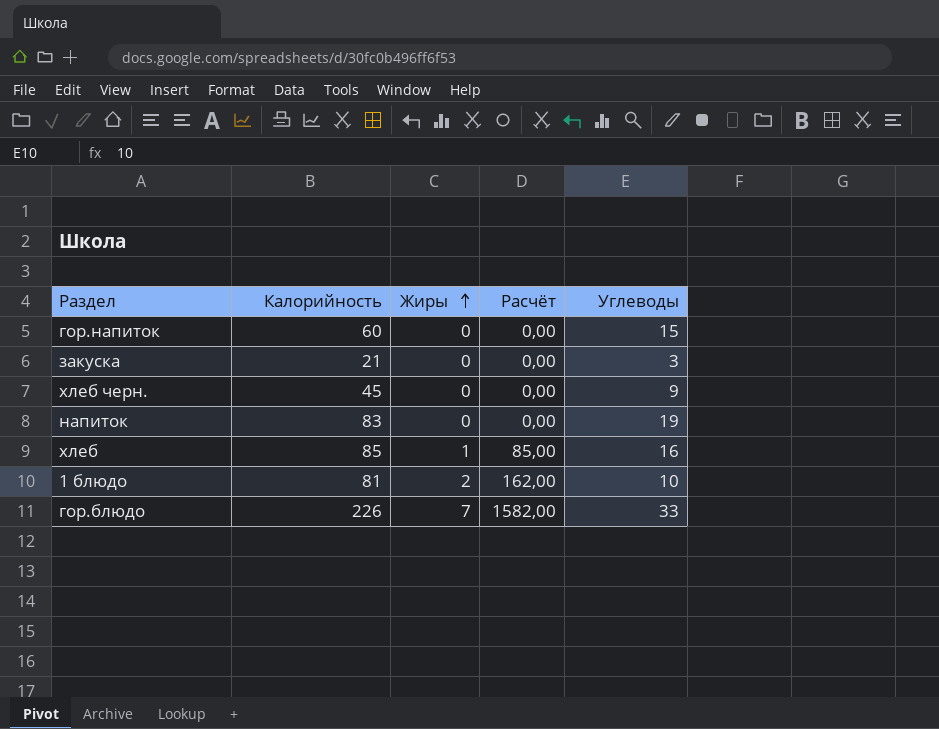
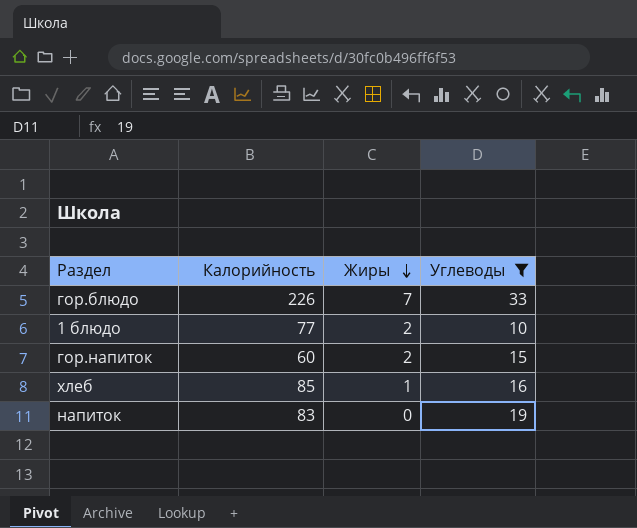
filter: none -> Углеводы >= 10
row order: Жиры ascending -> Жиры descending
column Расчёт | formula: [Калорийность] * [Жиры] -> none
1 блюдо | Калорийность: 81 -> 77
гор.напиток | Жиры: 0 -> 2

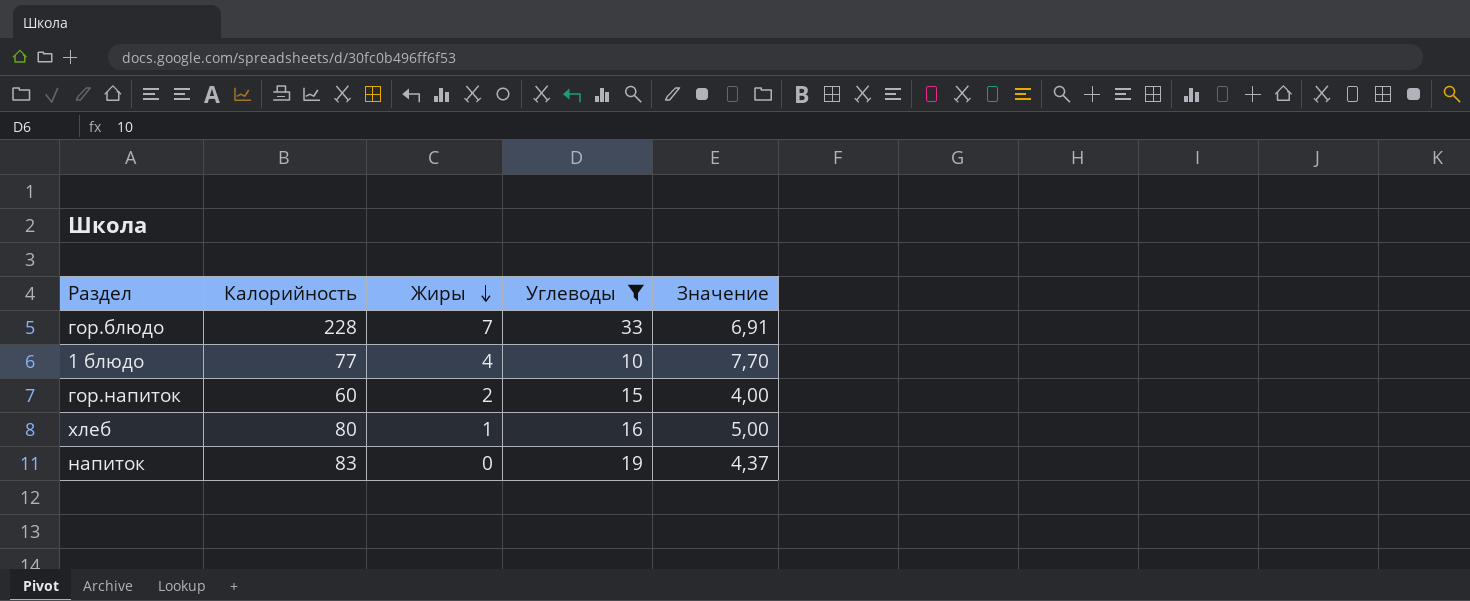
column Значение | formula: none -> [Калорийность] / [Углеводы]
гор.блюдо | Калорийность: 226 -> 228
1 блюдо | Жиры: 2 -> 4
хлеб | Калорийность: 85 -> 80

